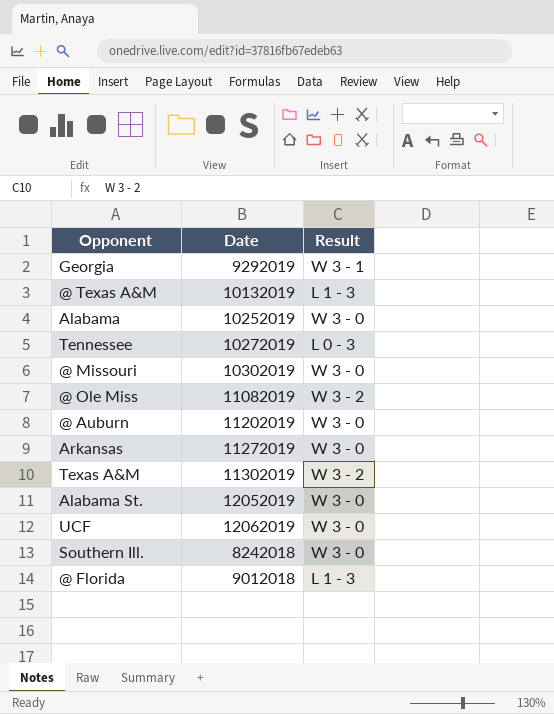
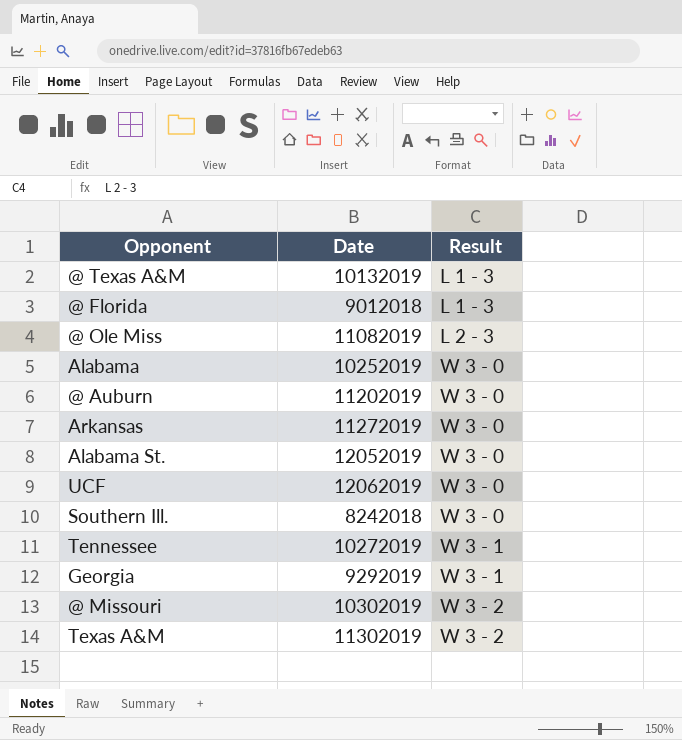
row order: none -> Result ascending
@ Ole Miss | Result: W 3 - 2 -> L 2 - 3
Tennessee | Result: L 0 - 3 -> W 3 - 1
@ Missouri | Result: W 3 - 0 -> W 3 - 2

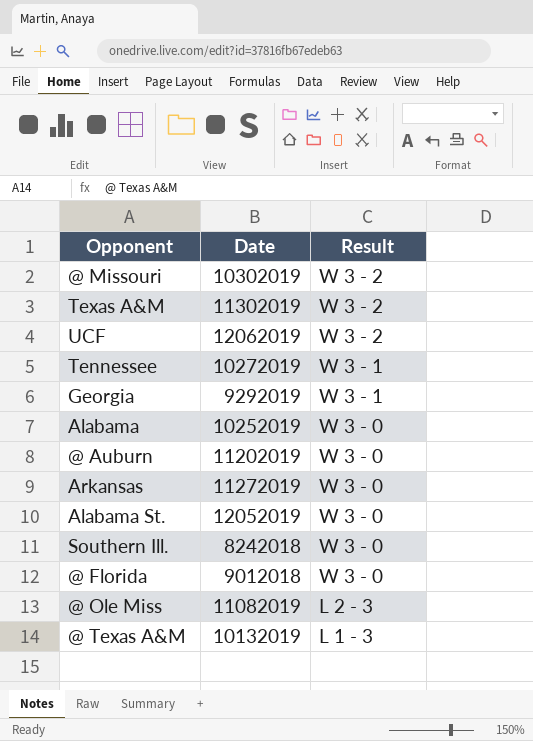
row order: Result ascending -> Result descending
UCF | Result: W 3 - 0 -> W 3 - 2
@ Florida | Result: L 1 - 3 -> W 3 - 0

